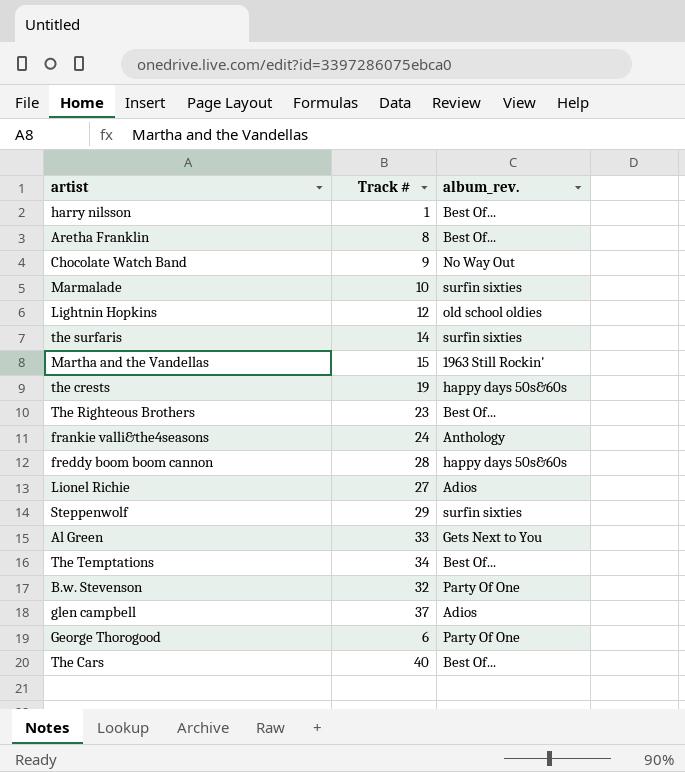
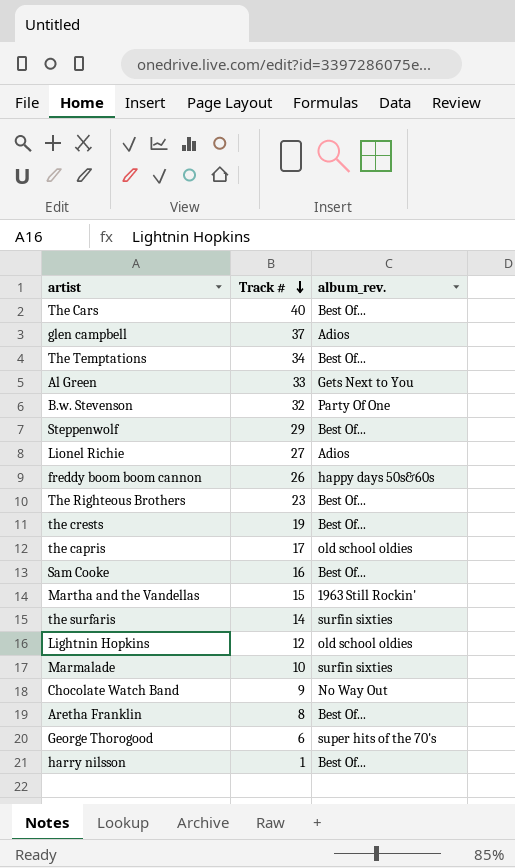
row order: none -> Track # descending
row frankie valli&the4seasons: 24 | Anthology -> none
Steppenwolf | album_rev.: surfin sixties -> Best Of...
freddy boom boom cannon | Track #: 28 -> 26
the crests | album_rev.: happy days 50s&60s -> Best Of...
row the capris: none -> 17 | old school oldies
row Sam Cooke: none -> 16 | Best Of...
George Thorogood | album_rev.: Party Of One -> super hits of the 70's

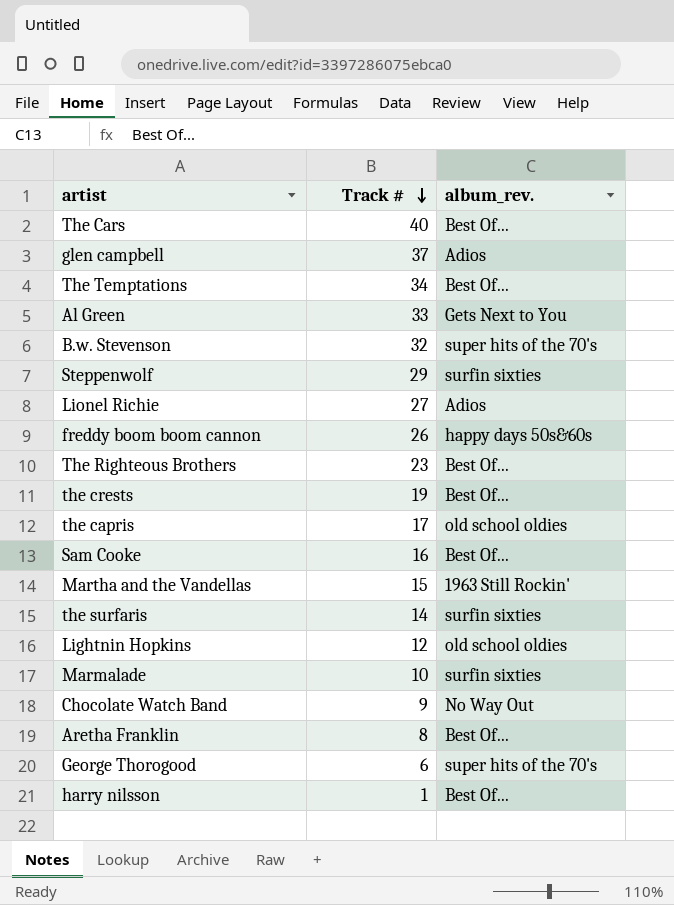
B.w. Stevenson | album_rev.: Party Of One -> super hits of the 70's
Steppenwolf | album_rev.: Best Of... -> surfin sixties

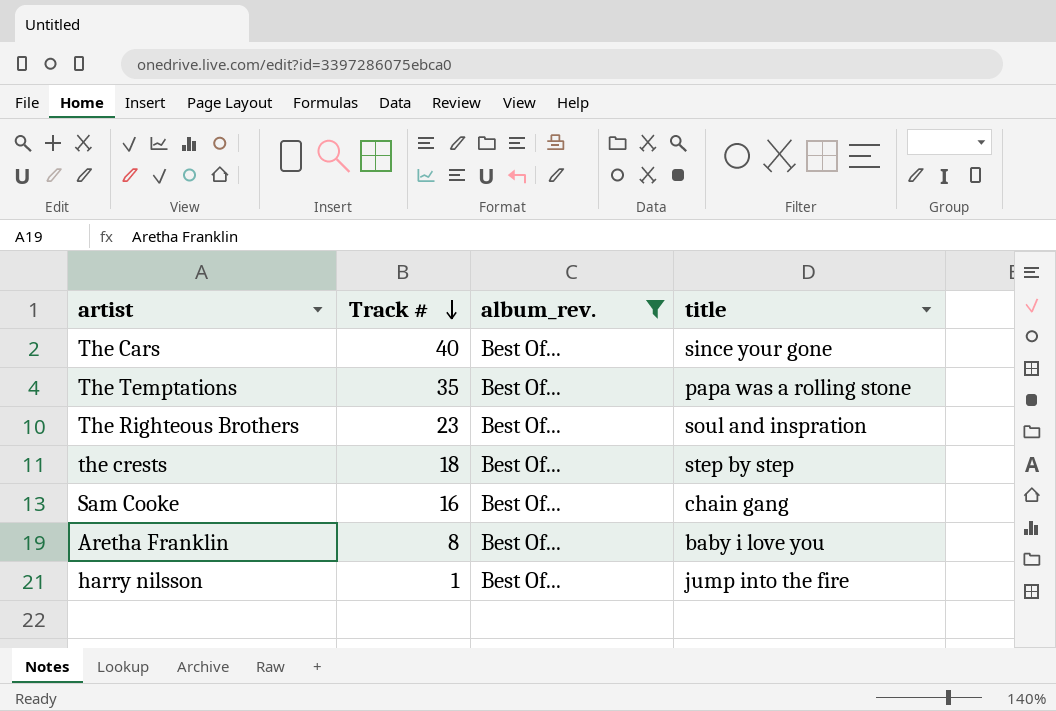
filter: none -> album_rev. = Best Of...
column title | position: none -> 4
The Temptations | Track #: 34 -> 35
the crests | Track #: 19 -> 18

